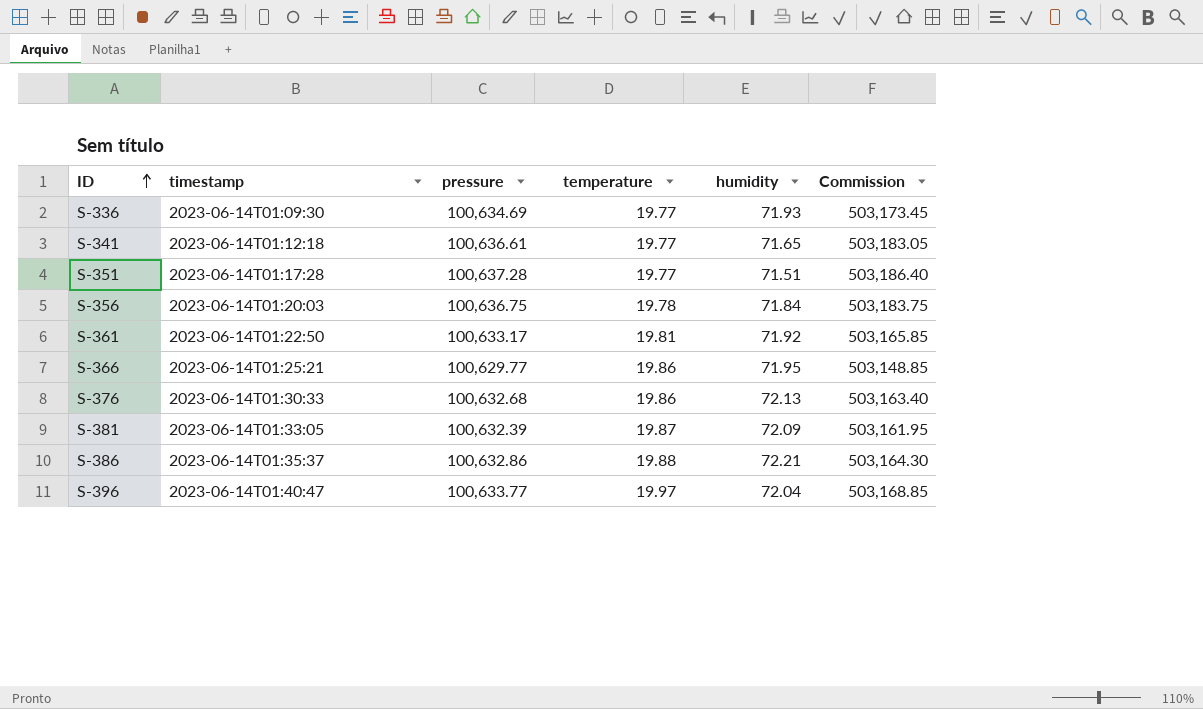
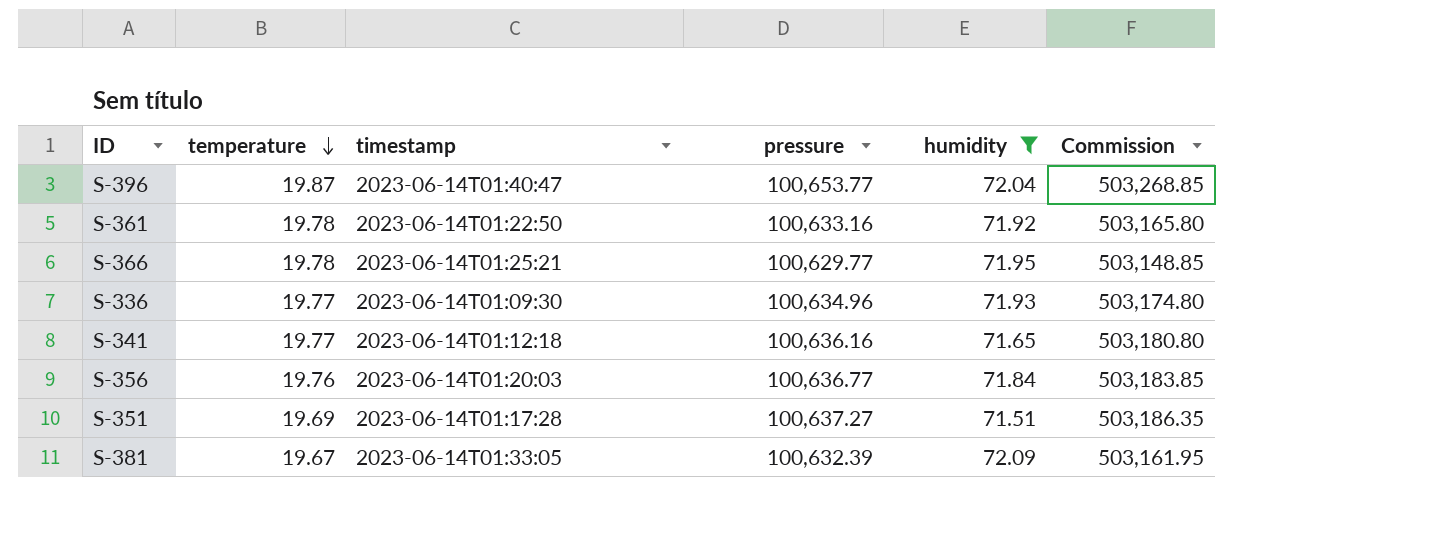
filter: none -> humidity <= 72.09
row order: ID ascending -> temperature descending
column temperature | position: 4 -> 2
S-396 | temperature: 19.97 -> 19.87
S-396 | pressure: 100,633.77 -> 100,653.77
S-396 | Commission: 503,168.85 -> 503,268.85
S-361 | temperature: 19.81 -> 19.78
S-361 | pressure: 100,633.17 -> 100,633.16
S-361 | Commission: 503,165.85 -> 503,165.80
S-366 | temperature: 19.86 -> 19.78
S-336 | pressure: 100,634.69 -> 100,634.96
S-336 | Commission: 503,173.45 -> 503,174.80
S-341 | pressure: 100,636.61 -> 100,636.16
S-341 | Commission: 503,183.05 -> 503,180.80
S-356 | temperature: 19.78 -> 19.76
S-356 | pressure: 100,636.75 -> 100,636.77
S-356 | Commission: 503,183.75 -> 503,183.85
S-351 | temperature: 19.77 -> 19.69
S-351 | pressure: 100,637.28 -> 100,637.27
S-351 | Commission: 503,186.40 -> 503,186.35
S-381 | temperature: 19.87 -> 19.67

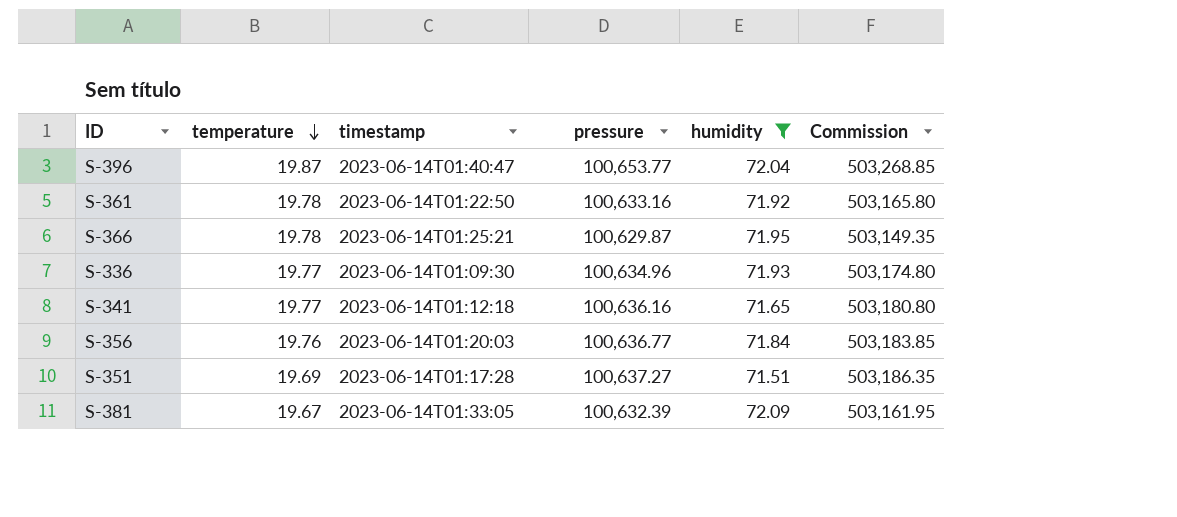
S-366 | pressure: 100,629.77 -> 100,629.87
S-366 | Commission: 503,148.85 -> 503,149.35

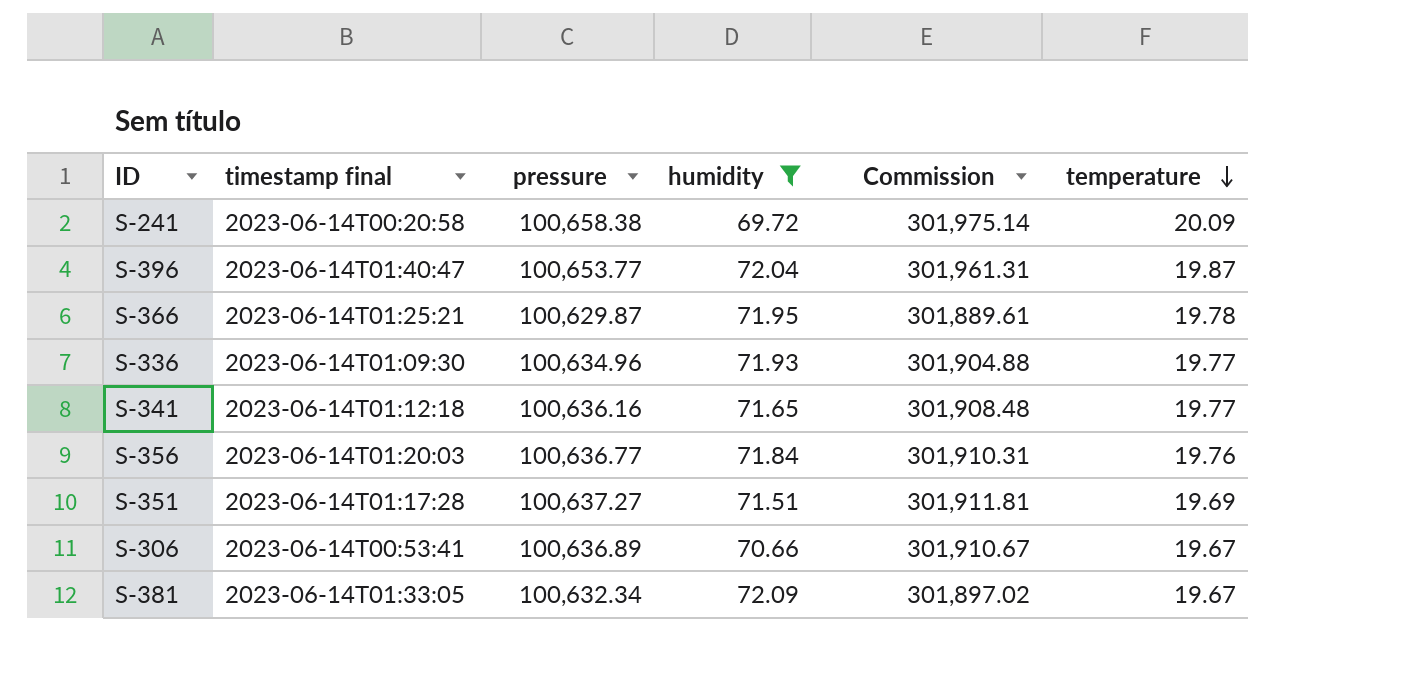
column name: timestamp -> timestamp final
column Commission | formula: [pressure] * 5 -> [pressure] * 3
column temperature | position: 2 -> 6
row S-361: 19.78 | 2023-06-14T01:22:50 | 100,633.16 | 71.92 | 503,165.80 -> none
row S-241: none -> 2023-06-14T00:20:58 | 100,658.38 | 69.72 | 301,975.14 | 20.09
row S-306: none -> 2023-06-14T00:53:41 | 100,636.89 | 70.66 | 301,910.67 | 19.67
S-381 | pressure: 100,632.39 -> 100,632.34

